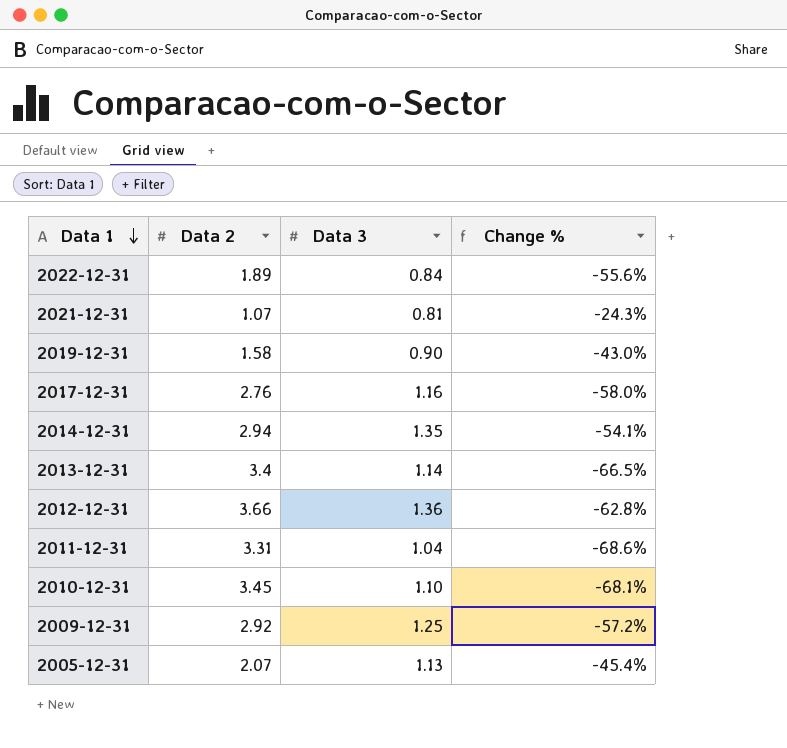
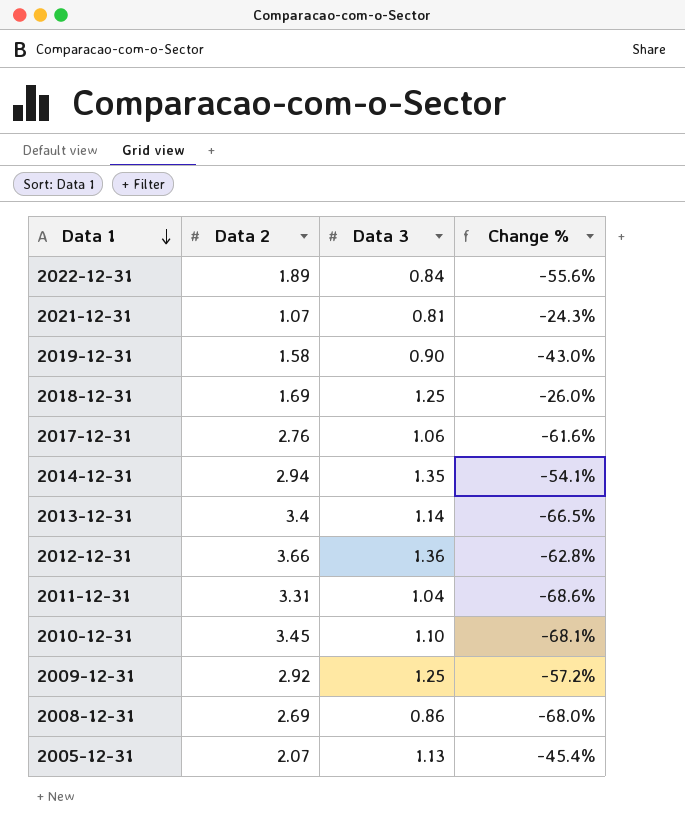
row 2018-12-31: none -> 1.69 | 1.25 | -26.0%
2017-12-31 | Data 3: 1.16 -> 1.06
2017-12-31 | Change %: -58.0% -> -61.6%
row 2008-12-31: none -> 2.69 | 0.86 | -68.0%

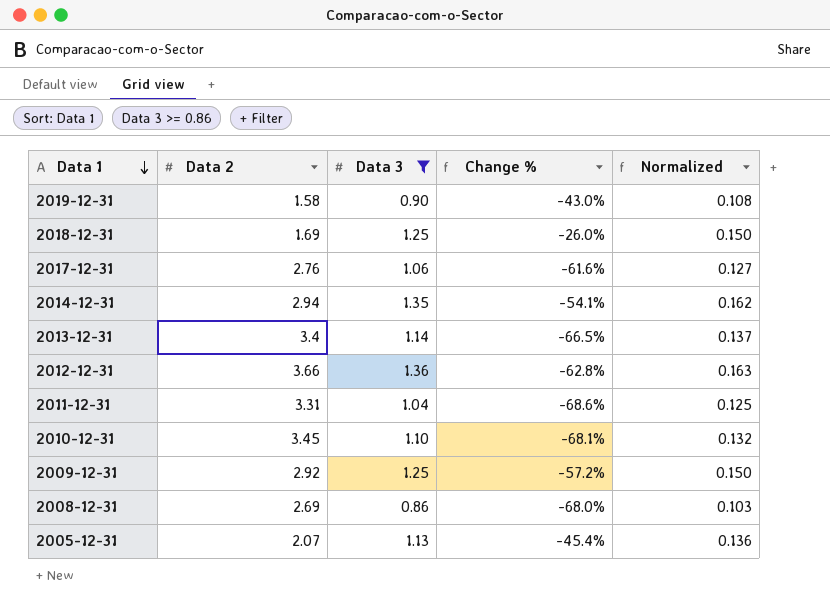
filter: none -> Data 3 >= 0.86
column Normalized | formula: none -> [Data 3] * 0.12

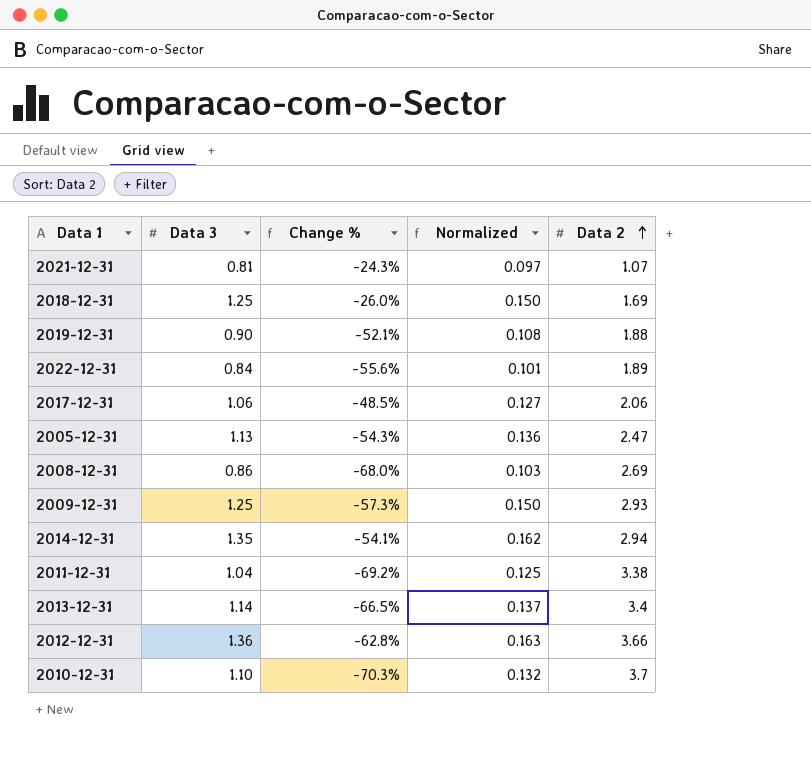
filter: Data 3 >= 0.86 -> none
row order: Data 1 descending -> Data 2 ascending
column Data 2 | position: 2 -> 5
2019-12-31 | Change %: -43.0% -> -52.1%
2019-12-31 | Data 2: 1.58 -> 1.88
2017-12-31 | Change %: -61.6% -> -48.5%
2017-12-31 | Data 2: 2.76 -> 2.06
2005-12-31 | Change %: -45.4% -> -54.3%
2005-12-31 | Data 2: 2.07 -> 2.47
2009-12-31 | Change %: -57.2% -> -57.3%
2009-12-31 | Data 2: 2.92 -> 2.93
2011-12-31 | Change %: -68.6% -> -69.2%
2011-12-31 | Data 2: 3.31 -> 3.38
2010-12-31 | Change %: -68.1% -> -70.3%
2010-12-31 | Data 2: 3.45 -> 3.7

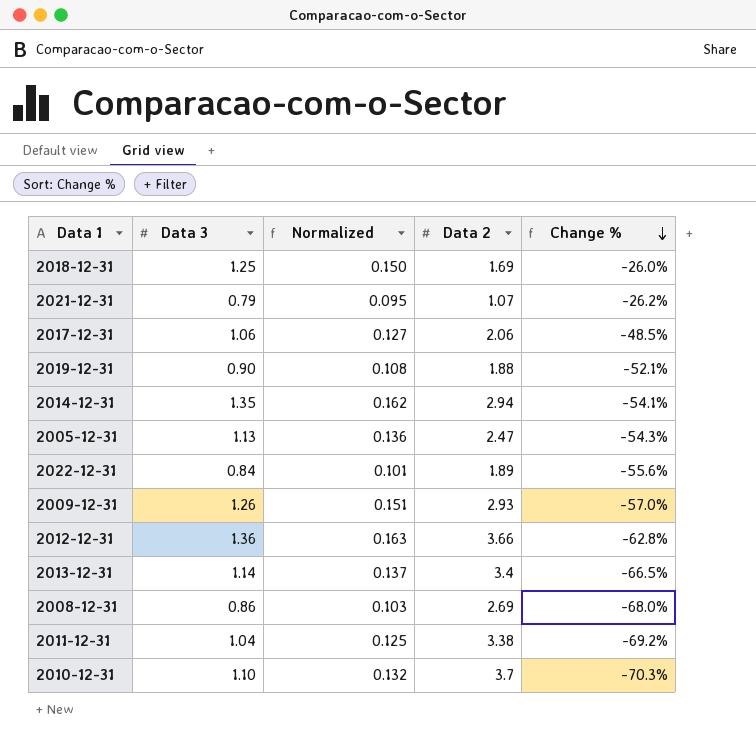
row order: Data 2 ascending -> Change % descending
column Change % | position: 3 -> 5
2021-12-31 | Data 3: 0.81 -> 0.79
2021-12-31 | Normalized: 0.097 -> 0.095
2021-12-31 | Change %: -24.3% -> -26.2%
2009-12-31 | Data 3: 1.25 -> 1.26
2009-12-31 | Normalized: 0.150 -> 0.151
2009-12-31 | Change %: -57.3% -> -57.0%

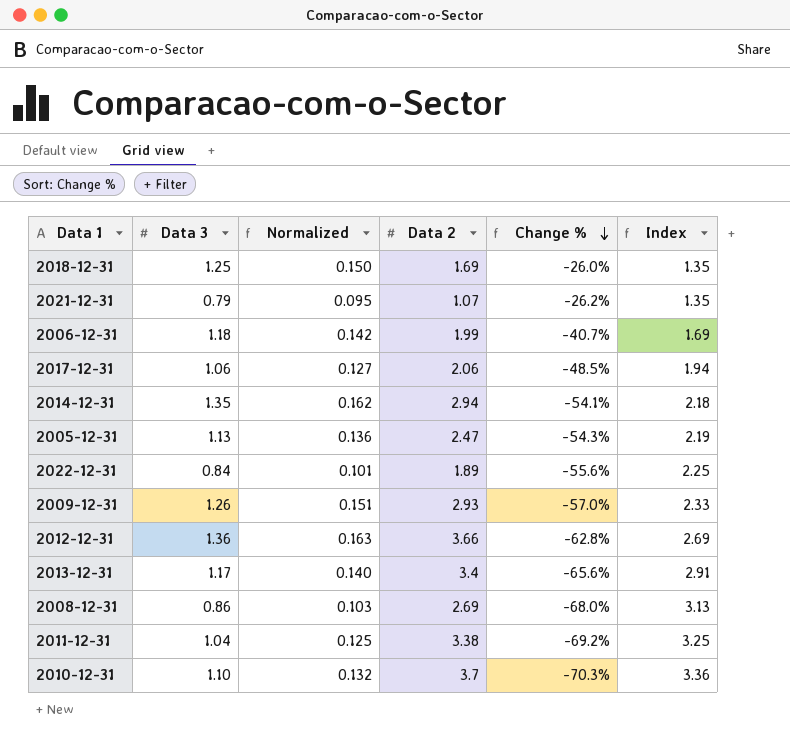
column Index | formula: none -> [Data 2] / [Data 3]
row 2019-12-31: 0.90 | 0.108 | 1.88 | -52.1% -> none
row 2006-12-31: none -> 1.18 | 0.142 | 1.99 | -40.7% | 1.69
2013-12-31 | Data 3: 1.14 -> 1.17
2013-12-31 | Normalized: 0.137 -> 0.140
2013-12-31 | Change %: -66.5% -> -65.6%

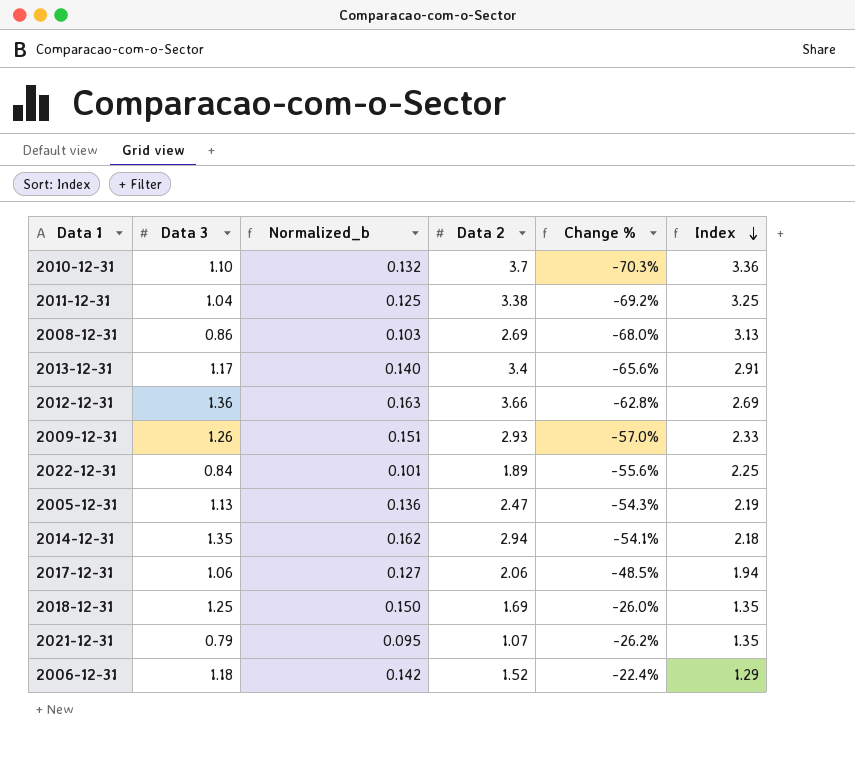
row order: Change % descending -> Index descending
column name: Normalized -> Normalized_b
2006-12-31 | Data 2: 1.99 -> 1.52
2006-12-31 | Change %: -40.7% -> -22.4%
2006-12-31 | Index: 1.69 -> 1.29

